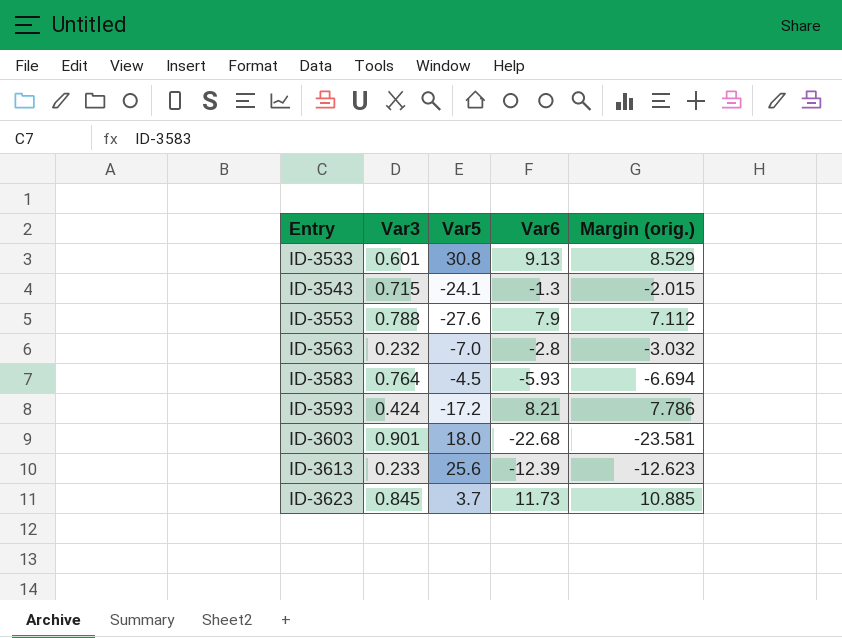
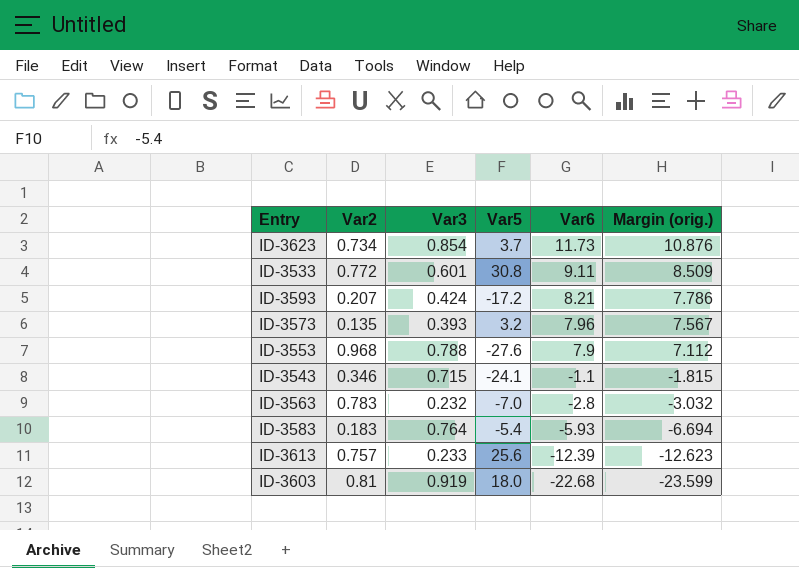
row order: Entry ascending -> Var6 descending
column Var2 | position: none -> 2
ID-3623 | Var3: 0.845 -> 0.854
ID-3623 | Margin (orig.): 10.885 -> 10.876
ID-3533 | Var6: 9.13 -> 9.11
ID-3533 | Margin (orig.): 8.529 -> 8.509
row ID-3573: none -> 0.135 | 0.393 | 3.2 | 7.96 | 7.567
ID-3543 | Var6: -1.3 -> -1.1
ID-3543 | Margin (orig.): -2.015 -> -1.815
ID-3583 | Var5: -4.5 -> -5.4
ID-3603 | Var3: 0.901 -> 0.919
ID-3603 | Margin (orig.): -23.581 -> -23.599

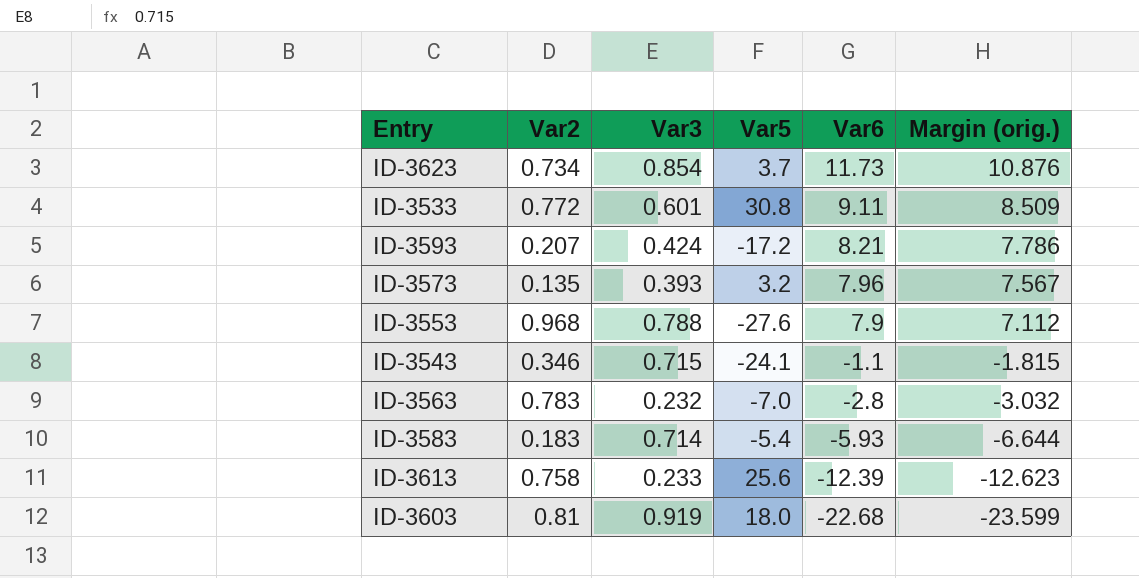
ID-3583 | Var3: 0.764 -> 0.714
ID-3583 | Margin (orig.): -6.694 -> -6.644
ID-3613 | Var2: 0.757 -> 0.758

